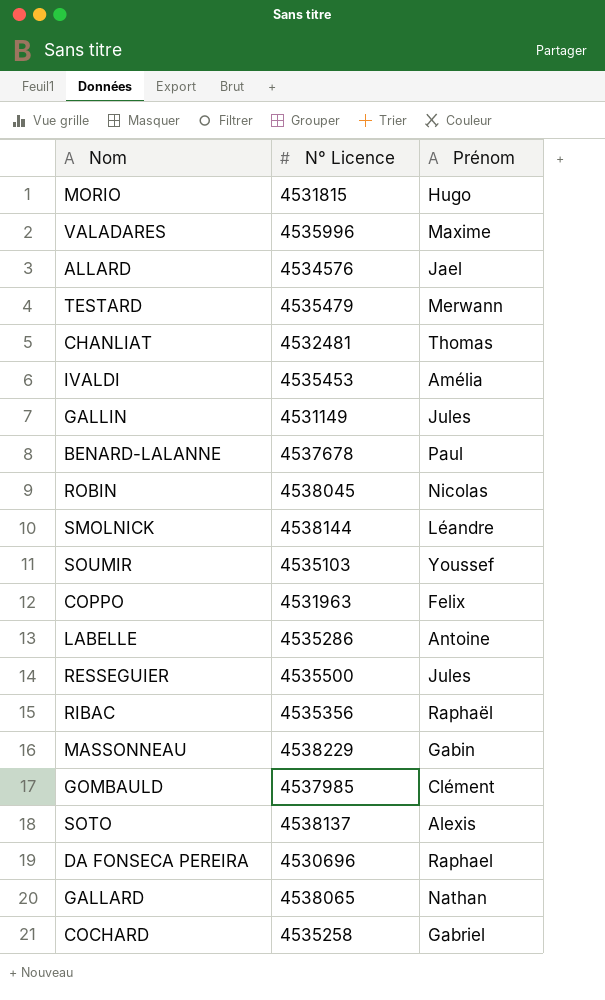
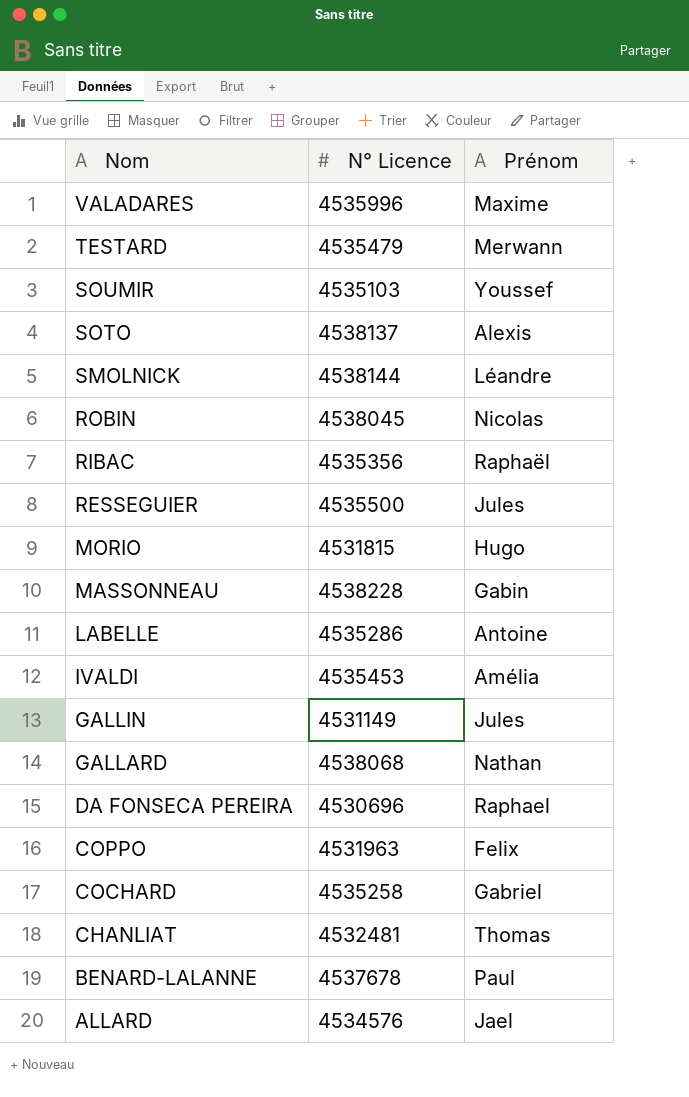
row order: none -> Nom descending
row GOMBAULD: 4537985 | Clément -> none
MASSONNEAU | N° Licence: 4538229 -> 4538228
GALLARD | N° Licence: 4538065 -> 4538068

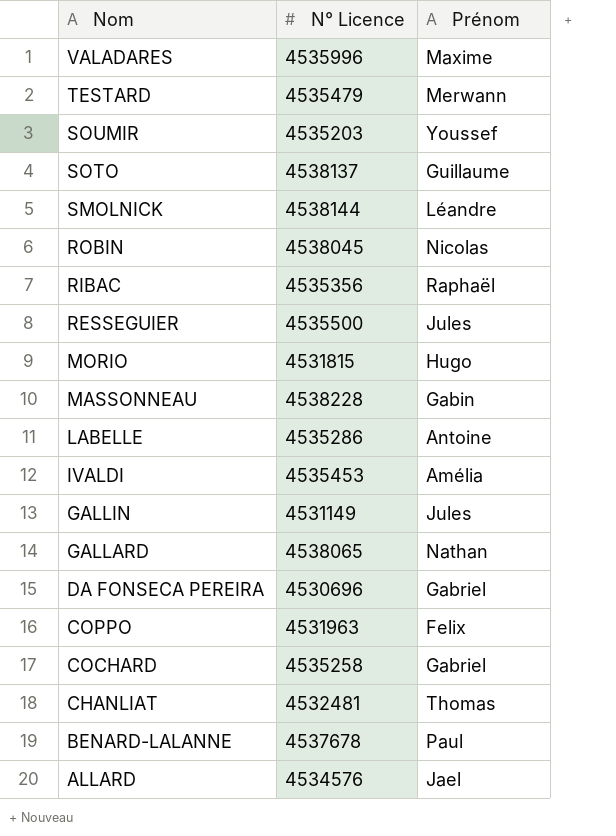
SOUMIR | N° Licence: 4535103 -> 4535203
SOTO | Prénom: Alexis -> Guillaume
GALLARD | N° Licence: 4538068 -> 4538065
DA FONSECA PEREIRA | Prénom: Raphael -> Gabriel

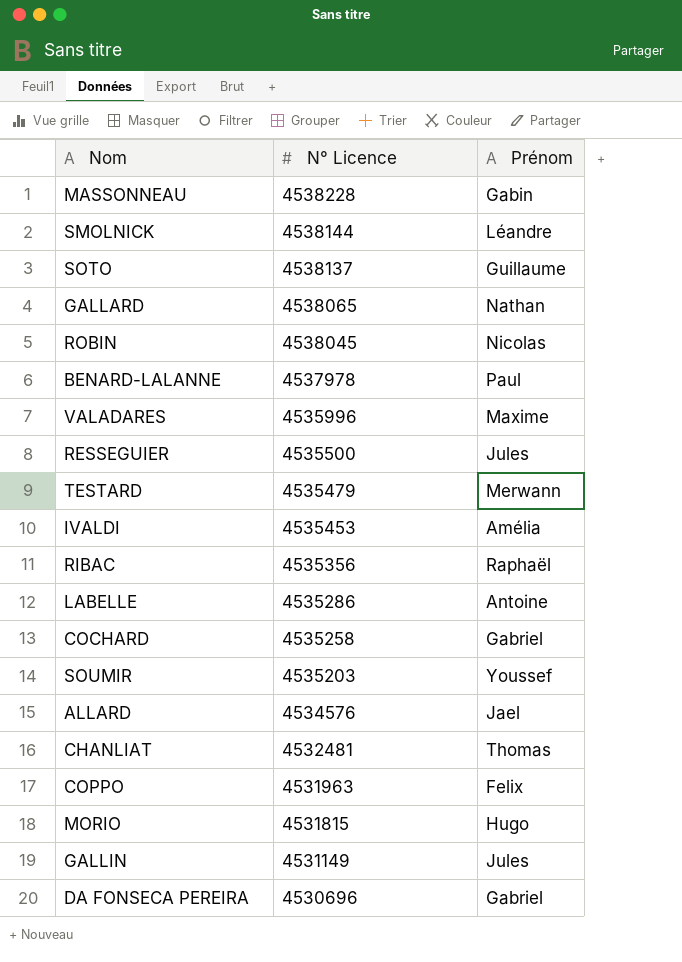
row order: Nom descending -> N° Licence descending
BENARD-LALANNE | N° Licence: 4537678 -> 4537978

